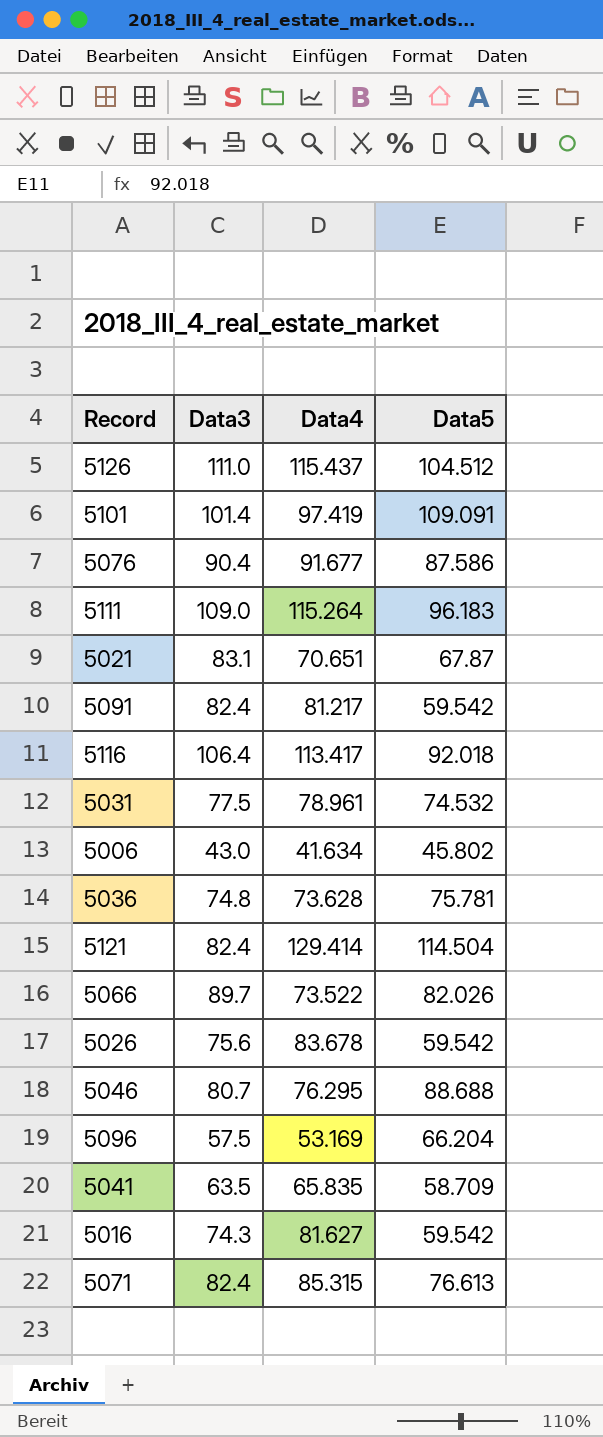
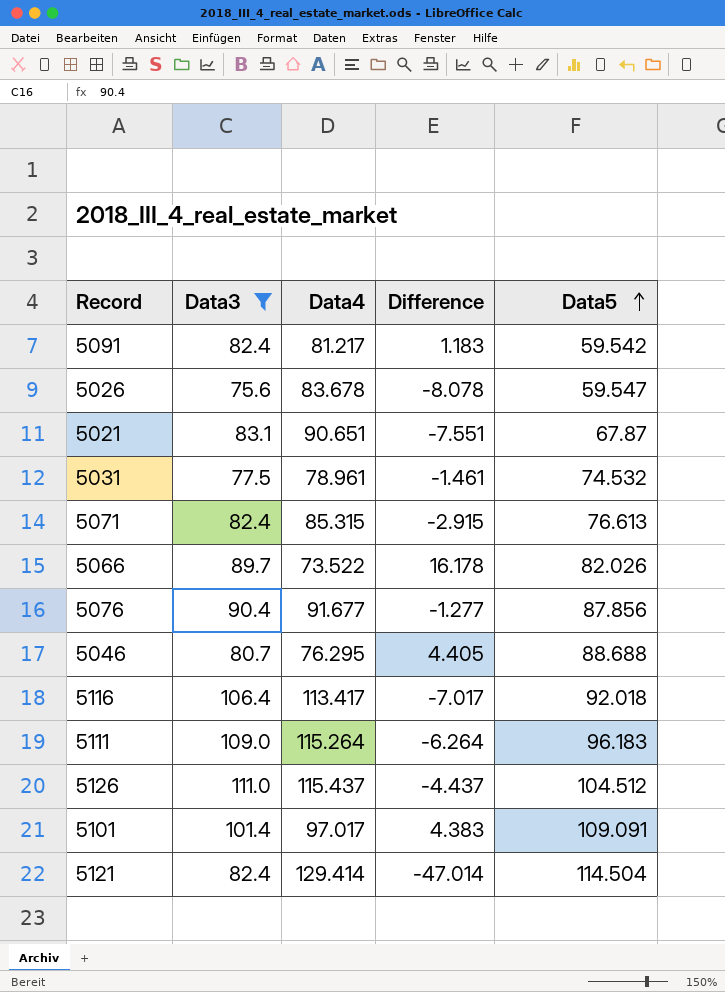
filter: none -> Data3 >= 75.6
row order: none -> Data5 ascending
column Difference | formula: none -> [Data3] - [Data4]
5026 | Data5: 59.542 -> 59.547
5021 | Data4: 70.651 -> 90.651
5076 | Data5: 87.586 -> 87.856
5101 | Data4: 97.419 -> 97.017

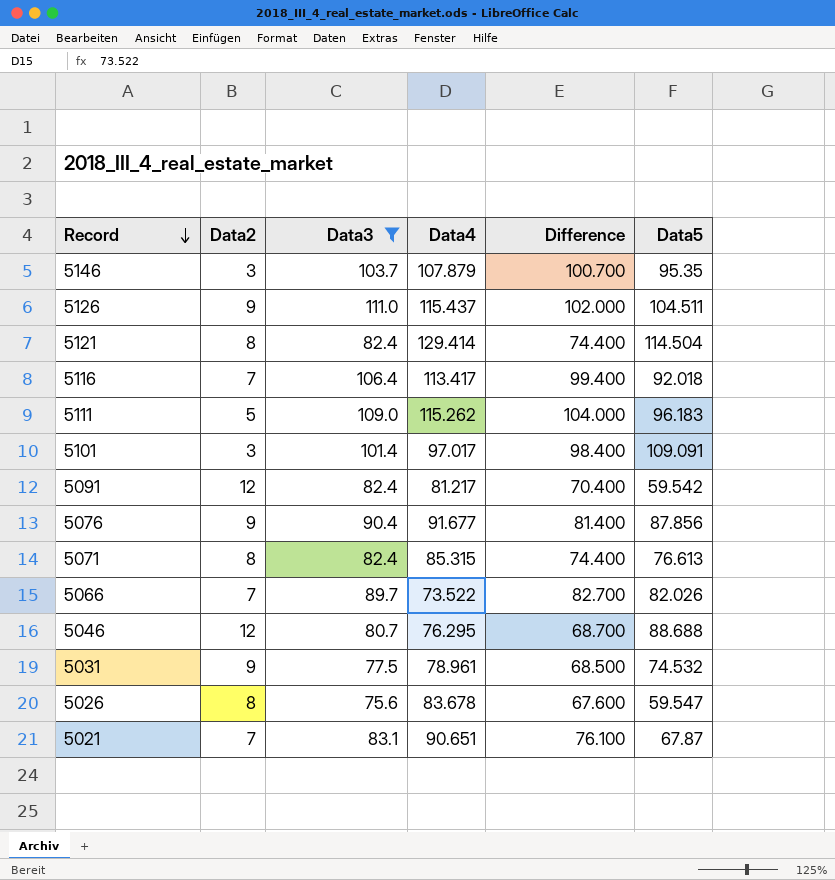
row order: Data5 ascending -> Record descending
column Data2 | position: none -> 2
column Difference | formula: [Data3] - [Data4] -> [Data3] - [Data2]
row 5146: none -> 3 | 103.7 | 107.879 | 100.700 | 95.35
5126 | Data5: 104.512 -> 104.511
5111 | Data4: 115.264 -> 115.262

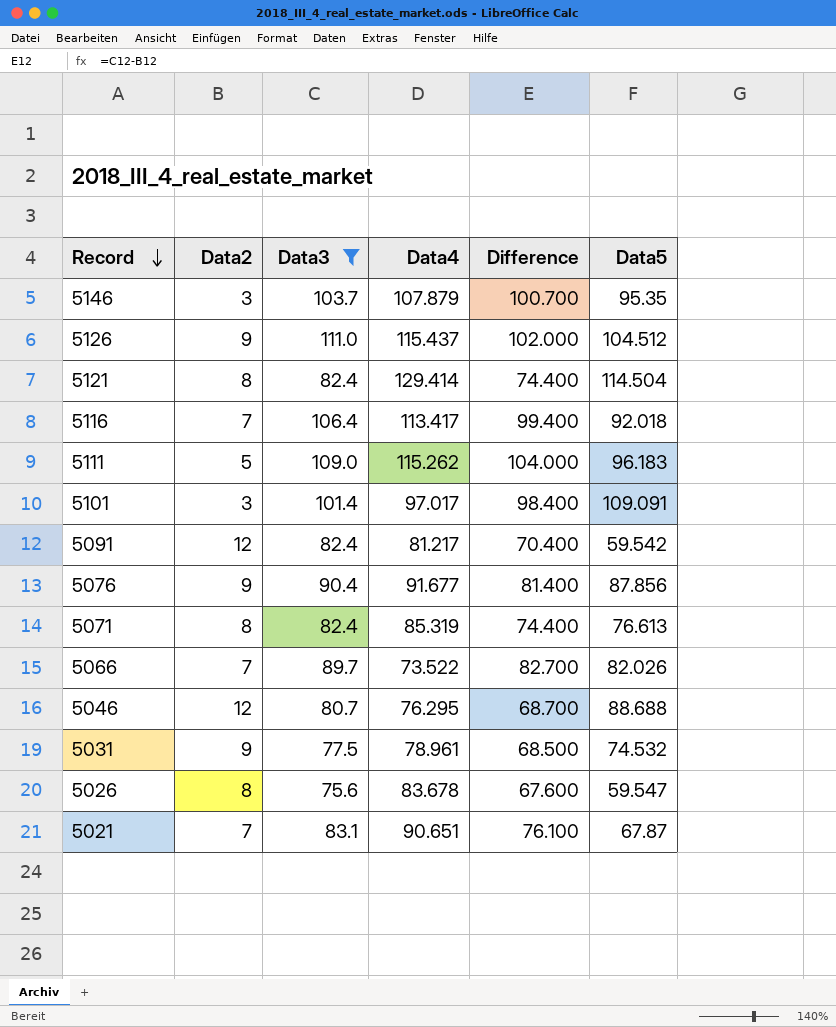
5126 | Data5: 104.511 -> 104.512
5071 | Data4: 85.315 -> 85.319

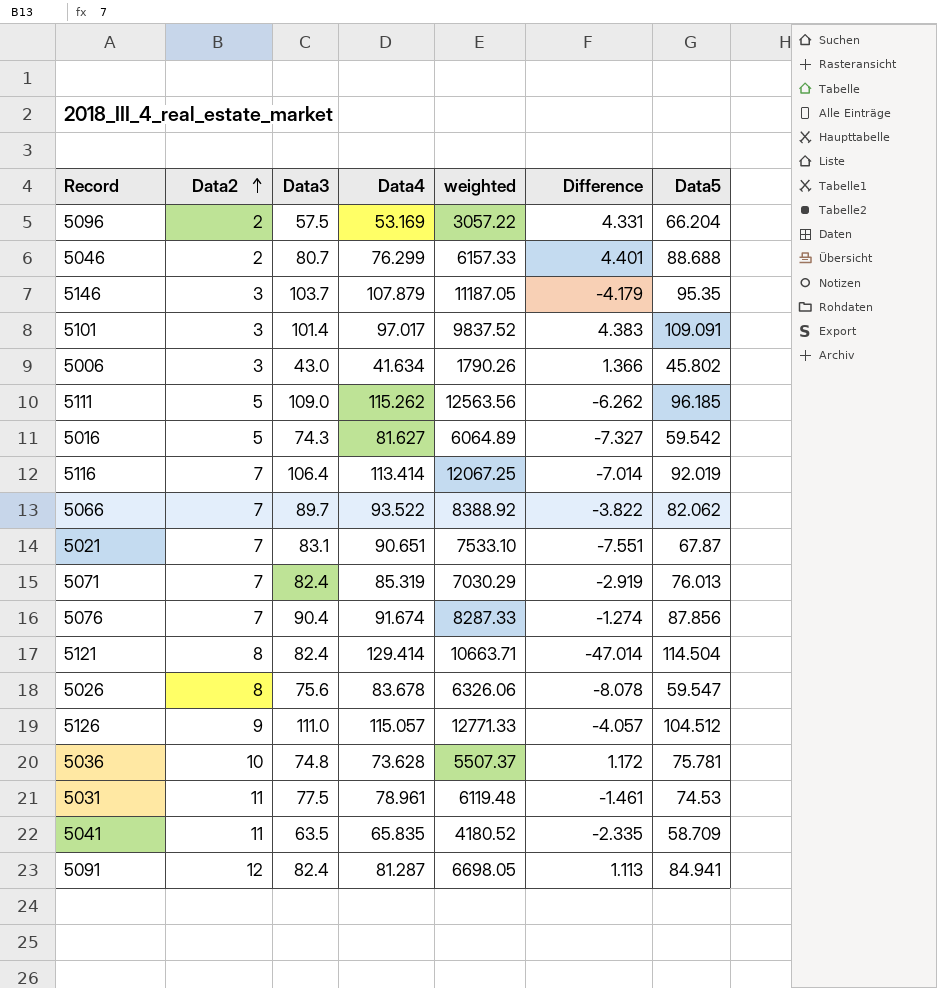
filter: Data3 >= 75.6 -> none
row order: Record descending -> Data2 ascending
column weighted | formula: none -> [Data3] * [Data4]
column Difference | formula: [Data3] - [Data2] -> [Data3] - [Data4]
5046 | Data2: 12 -> 2
5046 | Data4: 76.295 -> 76.299
5111 | Data5: 96.183 -> 96.185
5116 | Data4: 113.417 -> 113.414
5116 | Data5: 92.018 -> 92.019
5066 | Data4: 73.522 -> 93.522
5066 | Data5: 82.026 -> 82.062
5071 | Data2: 8 -> 7
5071 | Data5: 76.613 -> 76.013
5076 | Data2: 9 -> 7
5076 | Data4: 91.677 -> 91.674
5126 | Data4: 115.437 -> 115.057
5031 | Data2: 9 -> 11
5031 | Data5: 74.532 -> 74.53
5091 | Data4: 81.217 -> 81.287
5091 | Data5: 59.542 -> 84.941

